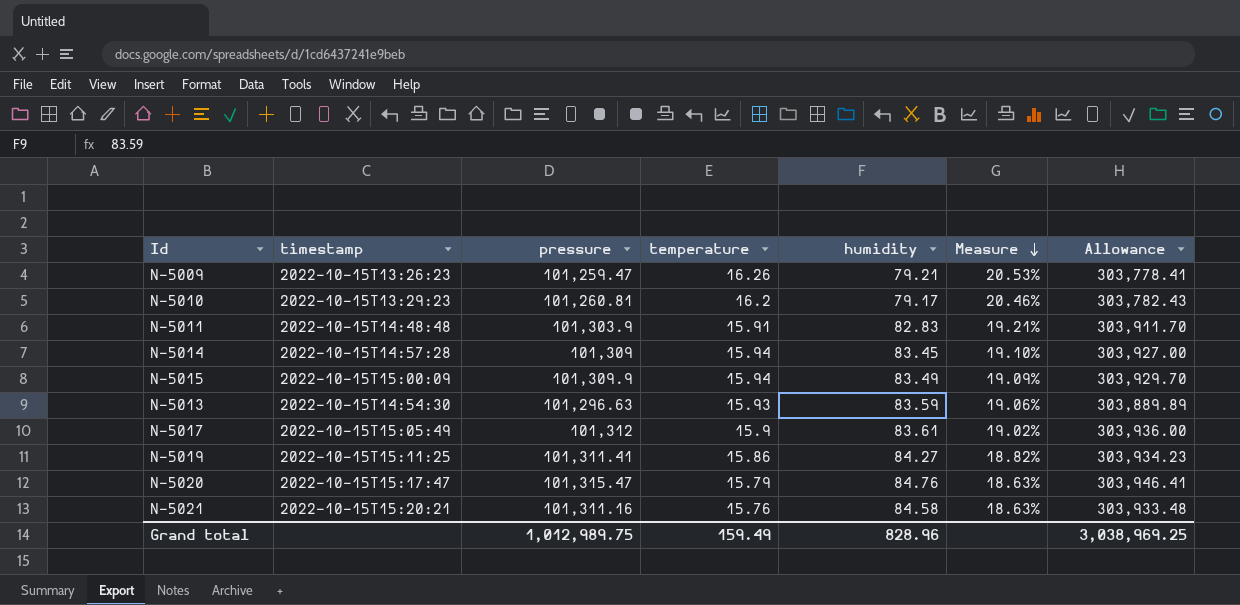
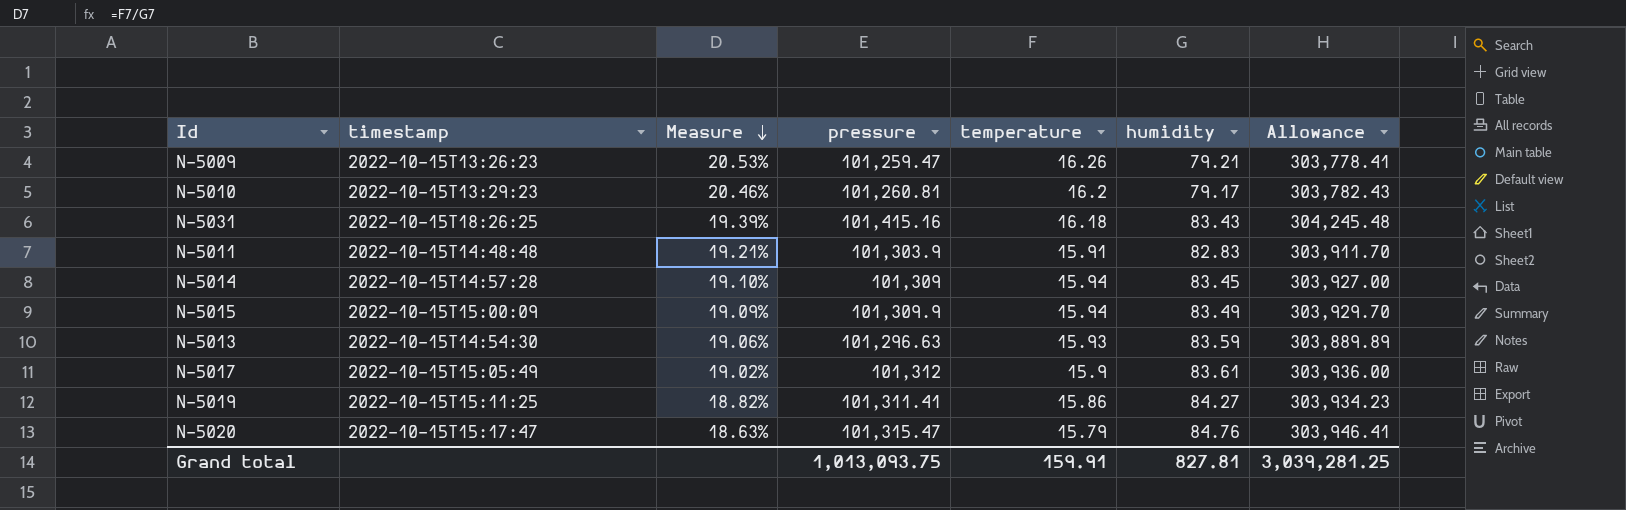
column Measure | position: 6 -> 3
row N-5021: 2022-10-15T15:20:21 | 101,311.16 | 15.76 | 84.58 | 18.63% | 303,933.48 -> none
row N-5031: none -> 2022-10-15T18:26:25 | 19.39% | 101,415.16 | 16.18 | 83.43 | 304,245.48
Grand total | pressure: 1,012,989.75 -> 1,013,093.75
Grand total | temperature: 159.49 -> 159.91
Grand total | humidity: 828.96 -> 827.81
Grand total | Allowance: 3,038,969.25 -> 3,039,281.25

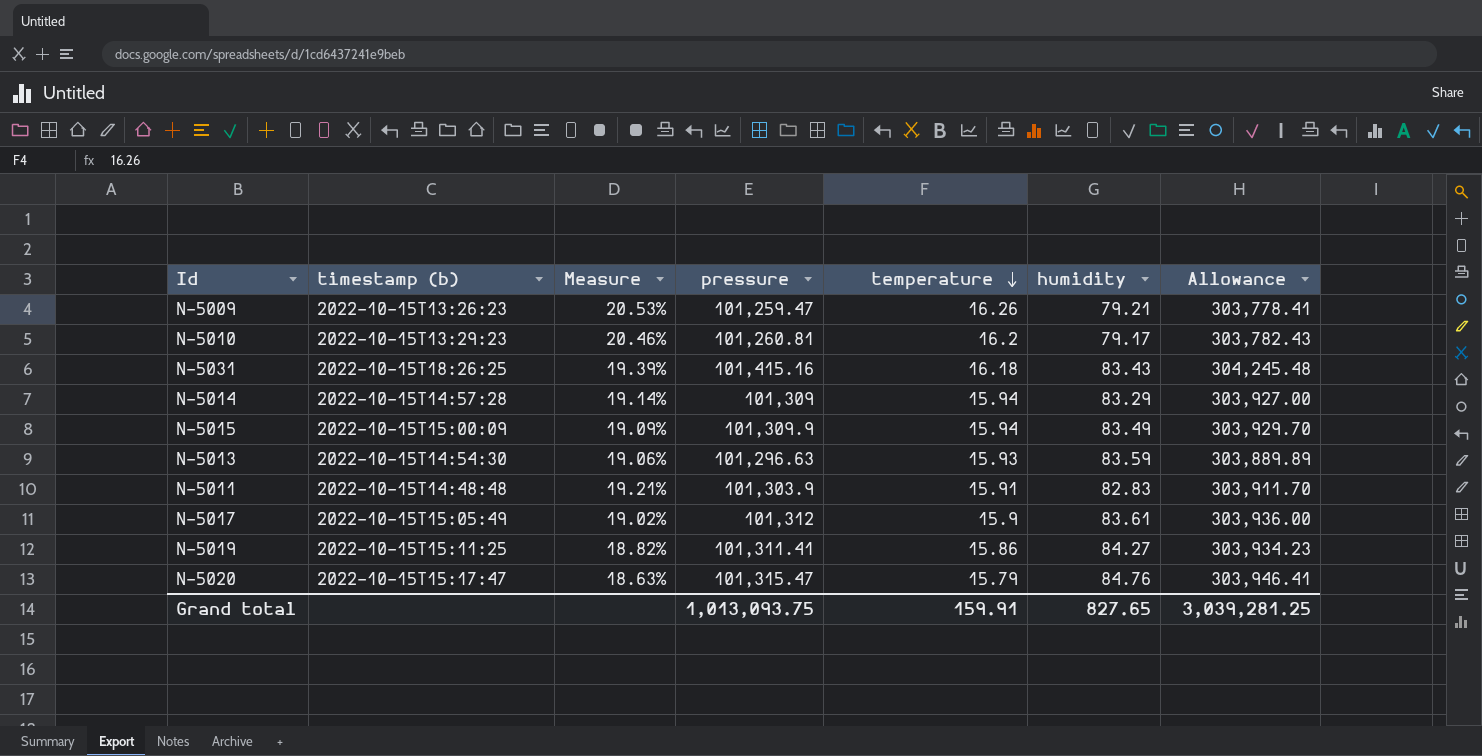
row order: Measure descending -> temperature descending
column name: timestamp -> timestamp (b)
N-5014 | Measure: 19.10% -> 19.14%
N-5014 | humidity: 83.45 -> 83.29
Grand total | humidity: 827.81 -> 827.65

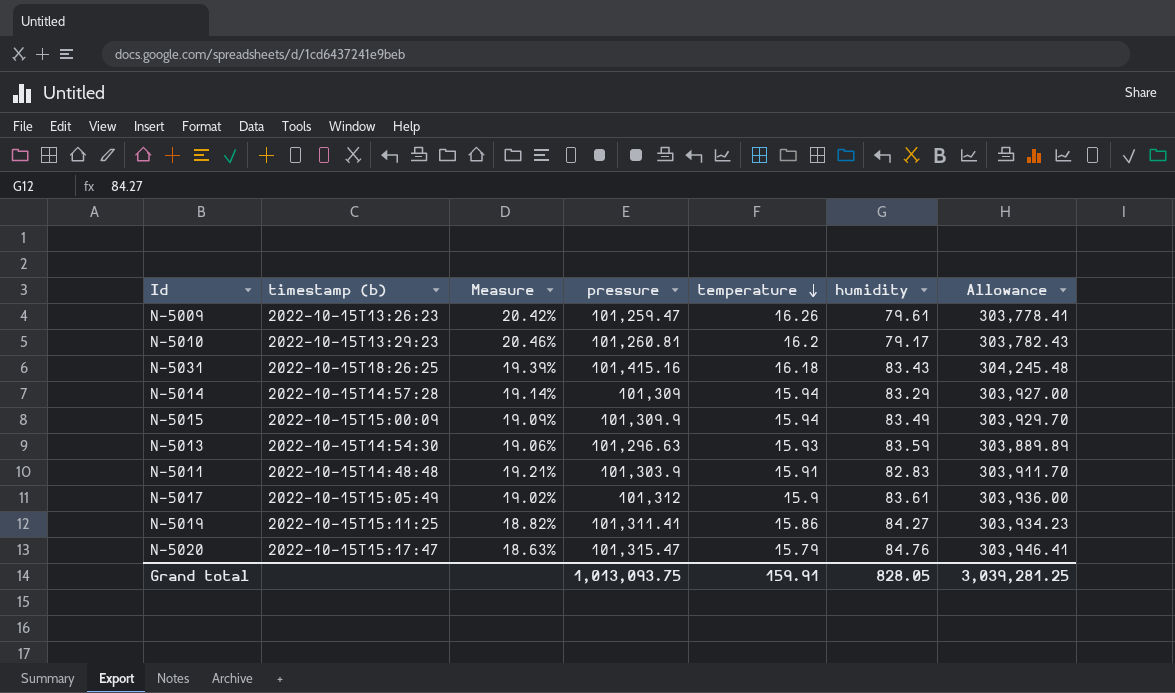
N-5009 | Measure: 20.53% -> 20.42%
N-5009 | humidity: 79.21 -> 79.61
Grand total | humidity: 827.65 -> 828.05

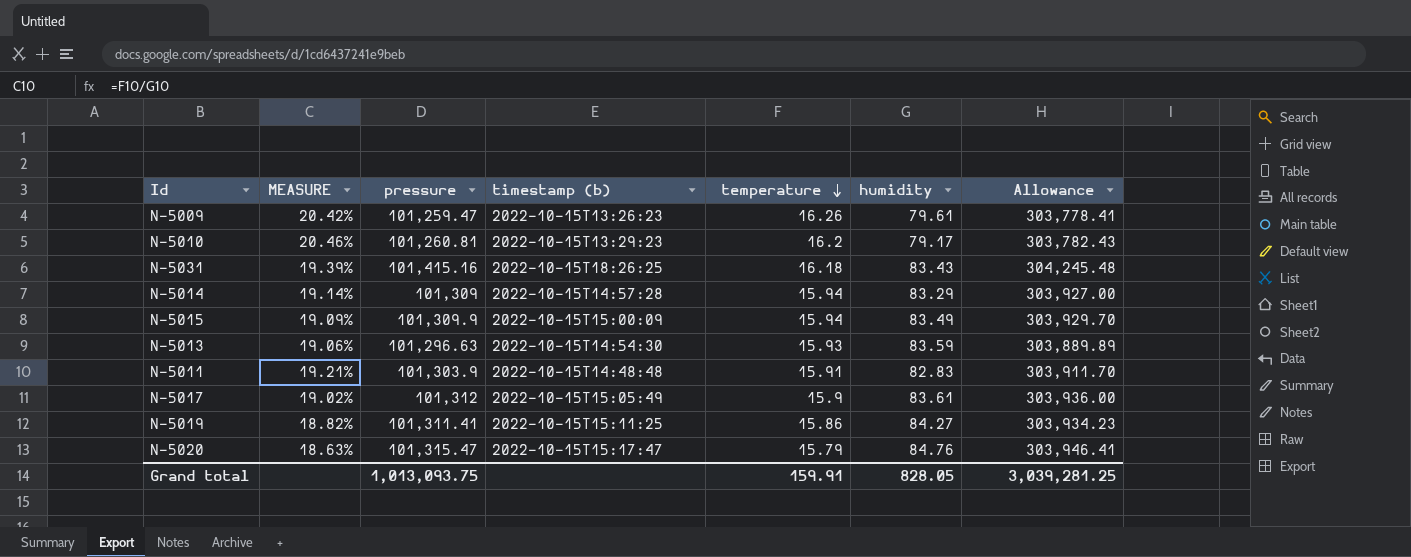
column name: Measure -> MEASURE
column timestamp (b) | position: 2 -> 4

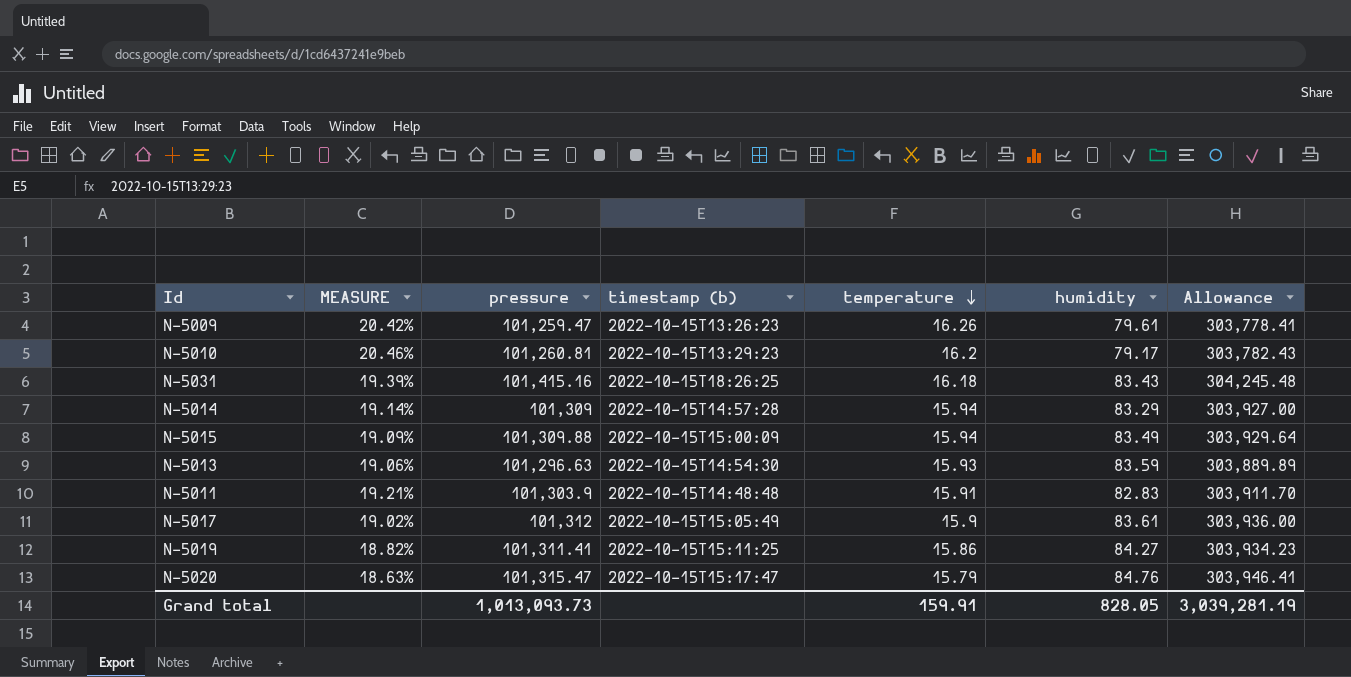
N-5015 | pressure: 101,309.9 -> 101,309.88
N-5015 | Allowance: 303,929.70 -> 303,929.64
Grand total | pressure: 1,013,093.75 -> 1,013,093.73
Grand total | Allowance: 3,039,281.25 -> 3,039,281.19

